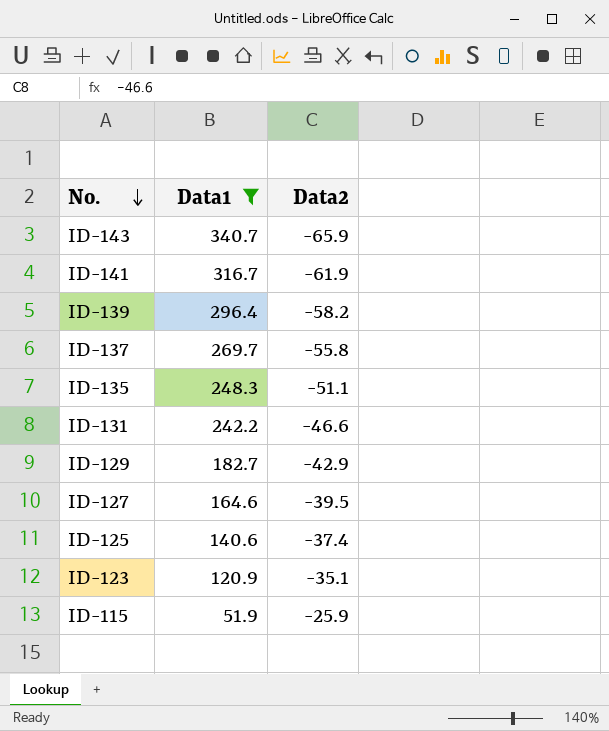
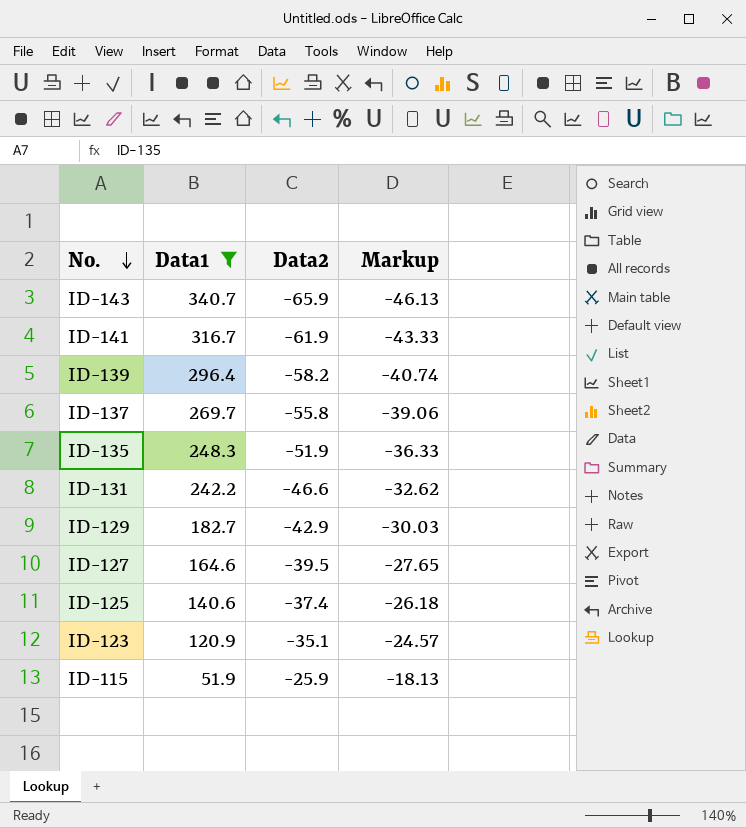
column Markup | formula: none -> [Data2] * 0.7
ID-135 | Data2: -51.1 -> -51.9

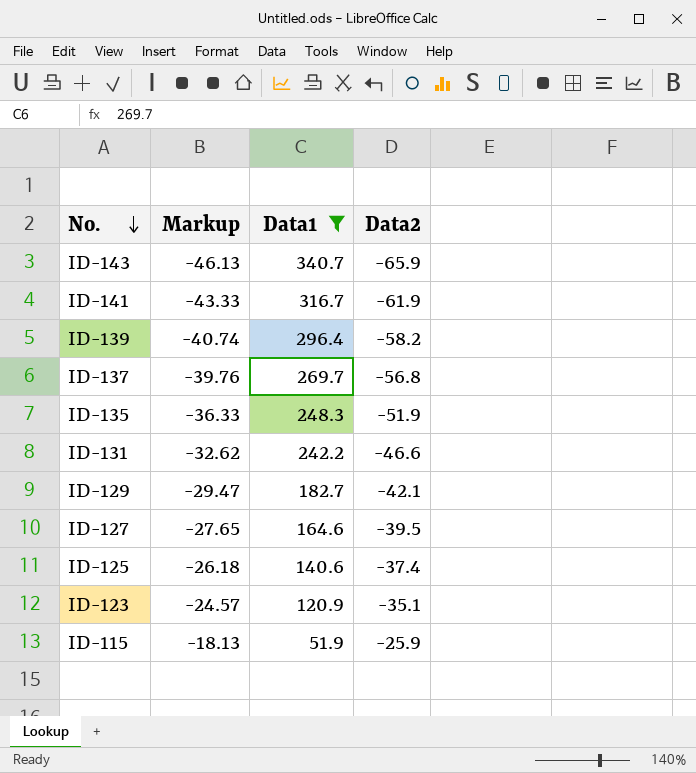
column Markup | position: 4 -> 2
ID-137 | Markup: -39.06 -> -39.76
ID-137 | Data2: -55.8 -> -56.8
ID-129 | Markup: -30.03 -> -29.47
ID-129 | Data2: -42.9 -> -42.1

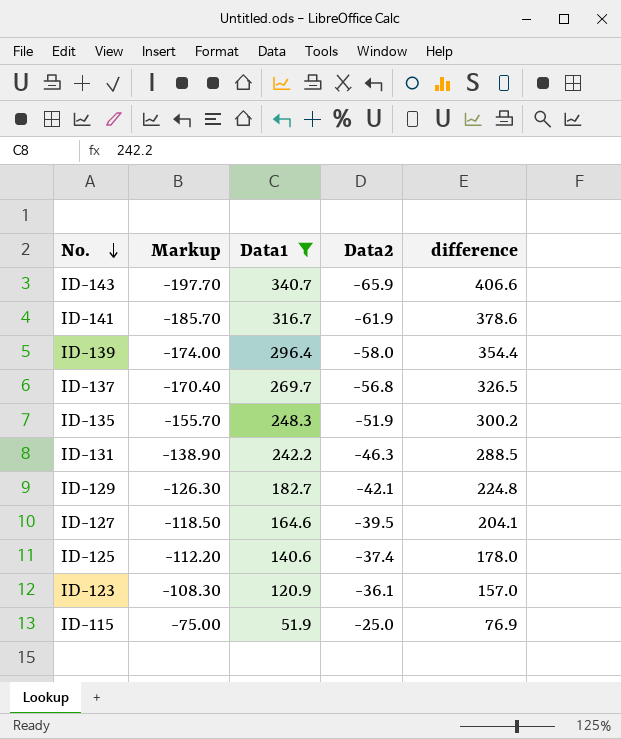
column Markup | formula: [Data2] * 0.7 -> [Data2] * 3
column difference | formula: none -> [Data1] - [Data2]
ID-139 | Data2: -58.2 -> -58.0
ID-131 | Data2: -46.6 -> -46.3
ID-123 | Data2: -35.1 -> -36.1
ID-115 | Data2: -25.9 -> -25.0

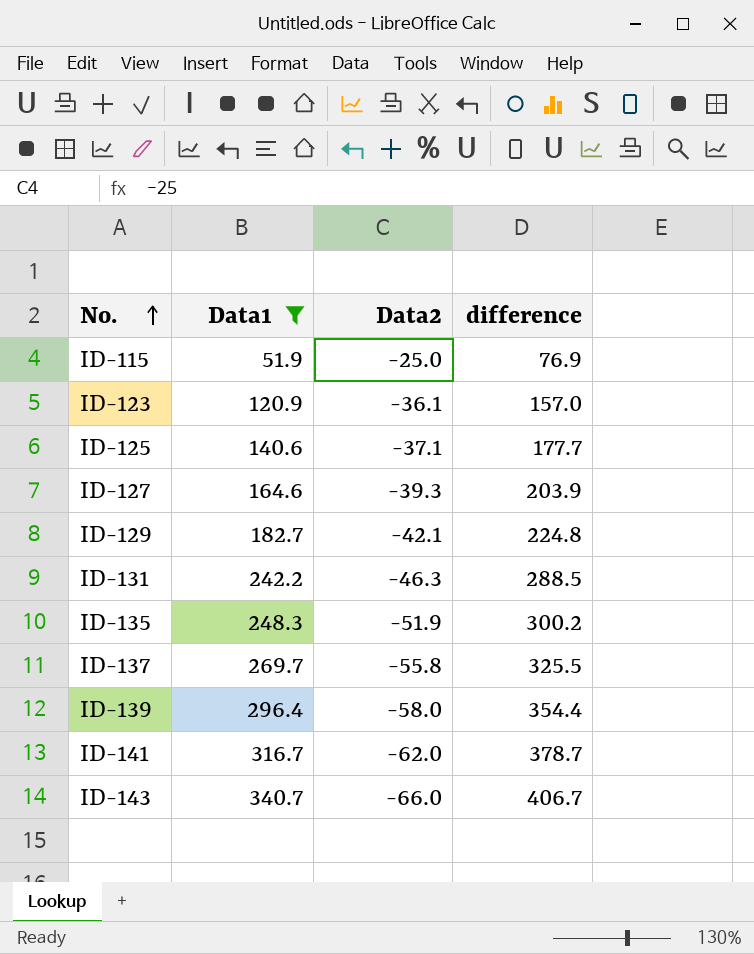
row order: No. descending -> No. ascending
column Markup | formula: [Data2] * 3 -> none
ID-125 | Data2: -37.4 -> -37.1
ID-125 | difference: 178.0 -> 177.7
ID-127 | Data2: -39.5 -> -39.3
ID-127 | difference: 204.1 -> 203.9
ID-137 | Data2: -56.8 -> -55.8
ID-137 | difference: 326.5 -> 325.5
ID-141 | Data2: -61.9 -> -62.0
ID-141 | difference: 378.6 -> 378.7
ID-143 | Data2: -65.9 -> -66.0
ID-143 | difference: 406.6 -> 406.7

